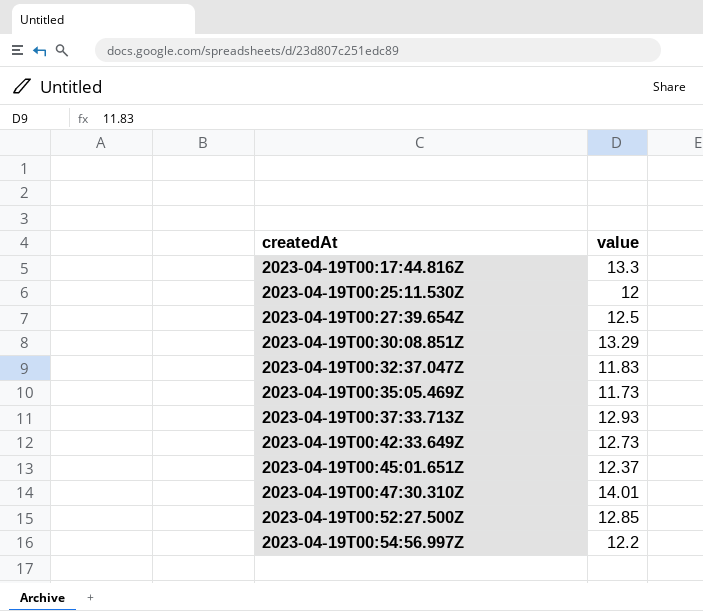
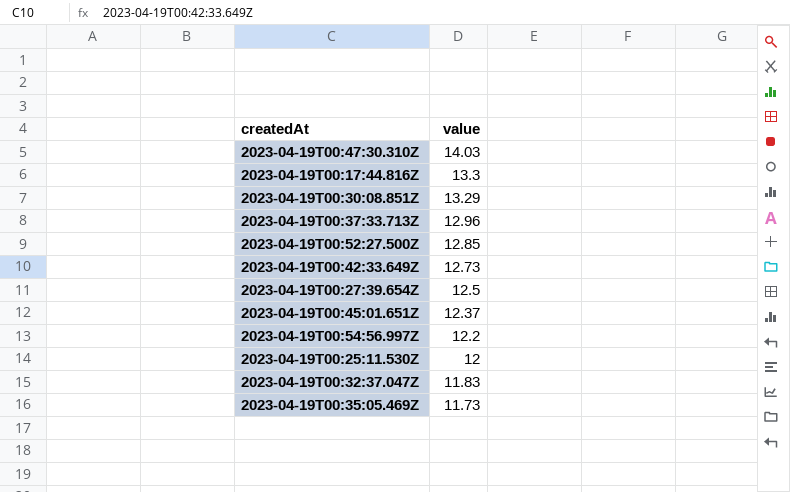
row order: createdAt ascending -> value descending
2023-04-19T00:47:30.310Z | value: 14.01 -> 14.03
2023-04-19T00:37:33.713Z | value: 12.93 -> 12.96

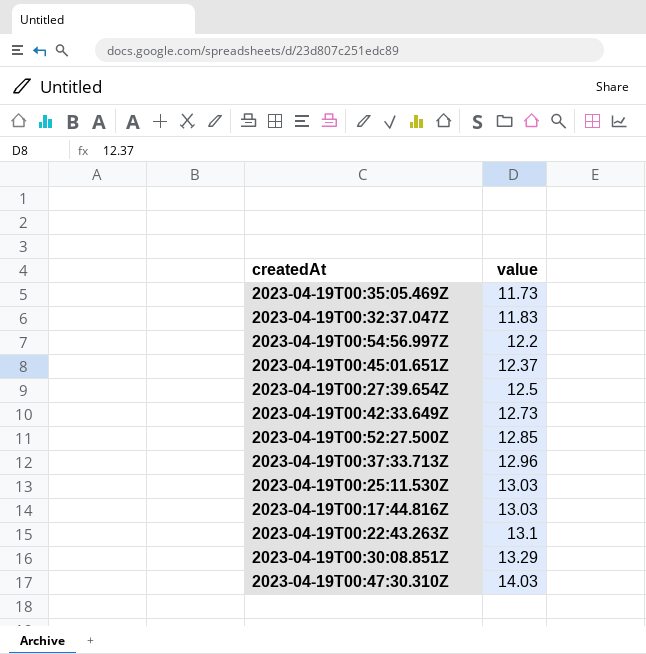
row order: value descending -> value ascending
2023-04-19T00:25:11.530Z | value: 12 -> 13.03
2023-04-19T00:17:44.816Z | value: 13.3 -> 13.03
row 2023-04-19T00:22:43.263Z: none -> 13.1

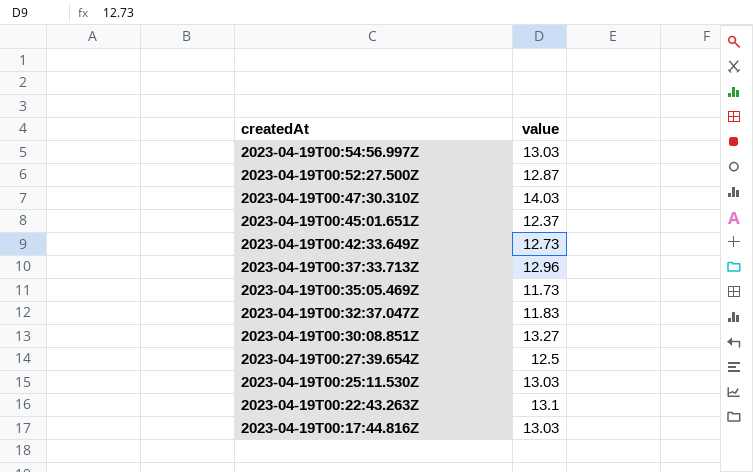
row order: value ascending -> createdAt descending
2023-04-19T00:54:56.997Z | value: 12.2 -> 13.03
2023-04-19T00:52:27.500Z | value: 12.85 -> 12.87
2023-04-19T00:30:08.851Z | value: 13.29 -> 13.27

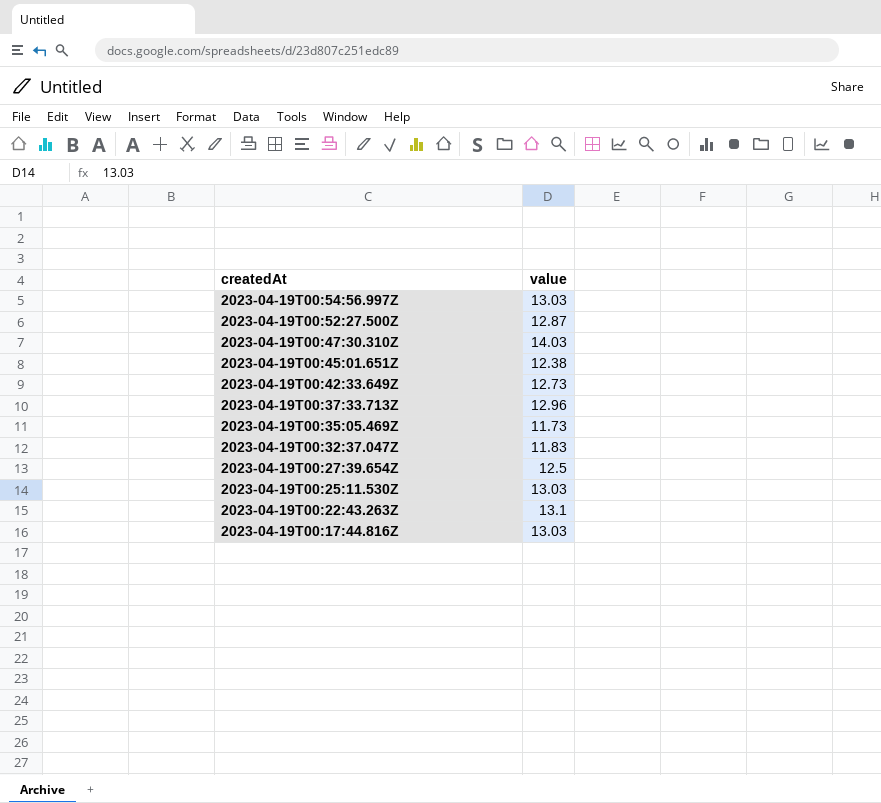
row 2023-04-19T00:30:08.851Z: 13.27 -> none
2023-04-19T00:45:01.651Z | value: 12.37 -> 12.38

